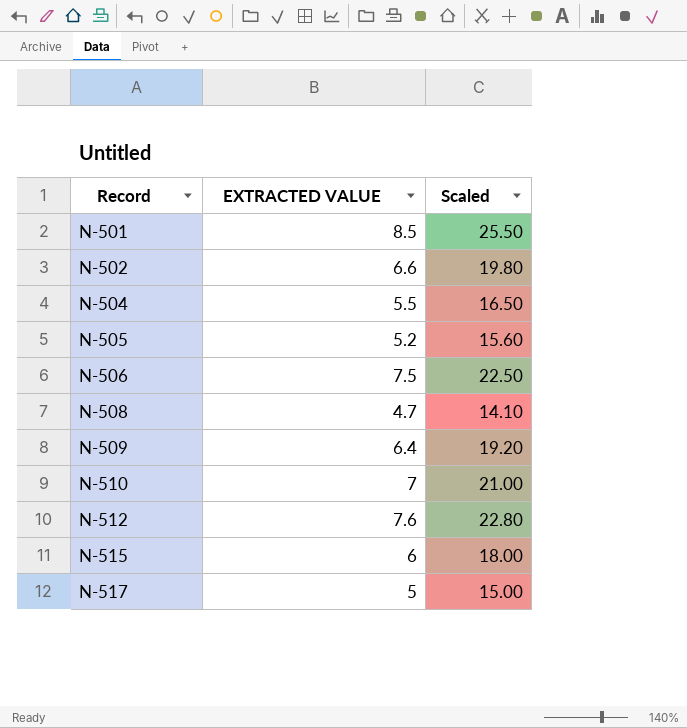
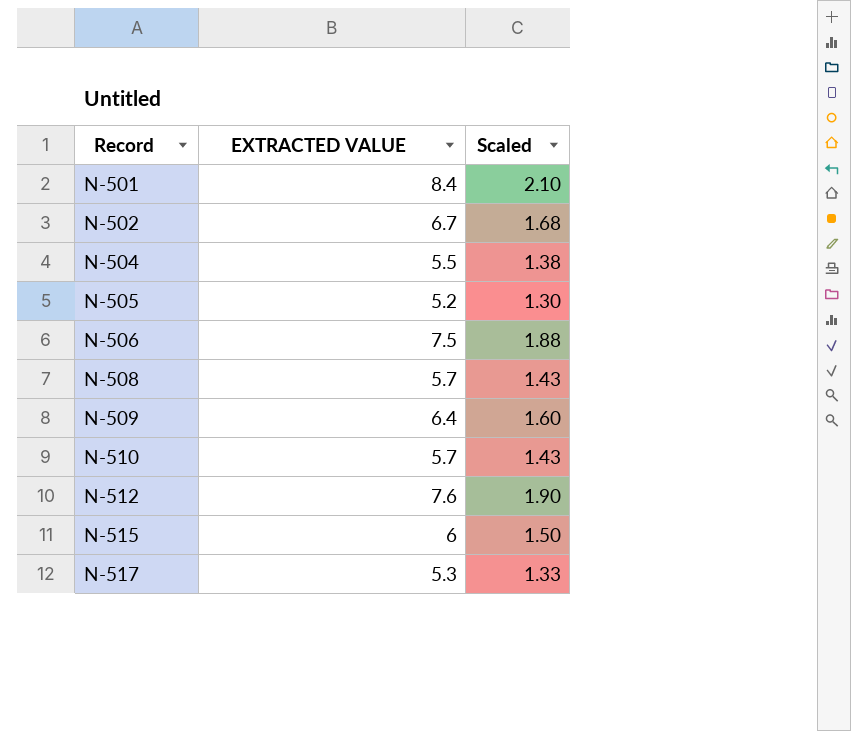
column Scaled | formula: [EXTRACTED VALUE] * 3 -> [EXTRACTED VALUE] * 0.25
N-501 | EXTRACTED VALUE: 8.5 -> 8.4
N-502 | EXTRACTED VALUE: 6.6 -> 6.7
N-508 | EXTRACTED VALUE: 4.7 -> 5.7
N-510 | EXTRACTED VALUE: 7 -> 5.7
N-517 | EXTRACTED VALUE: 5 -> 5.3

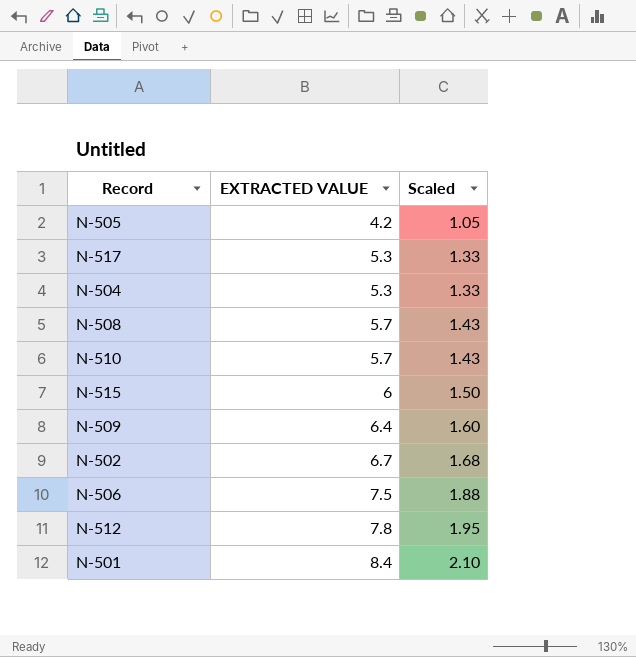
row order: Record ascending -> EXTRACTED VALUE ascending
N-505 | EXTRACTED VALUE: 5.2 -> 4.2
N-505 | Scaled: 1.30 -> 1.05
N-504 | EXTRACTED VALUE: 5.5 -> 5.3
N-504 | Scaled: 1.38 -> 1.33
N-512 | EXTRACTED VALUE: 7.6 -> 7.8
N-512 | Scaled: 1.90 -> 1.95

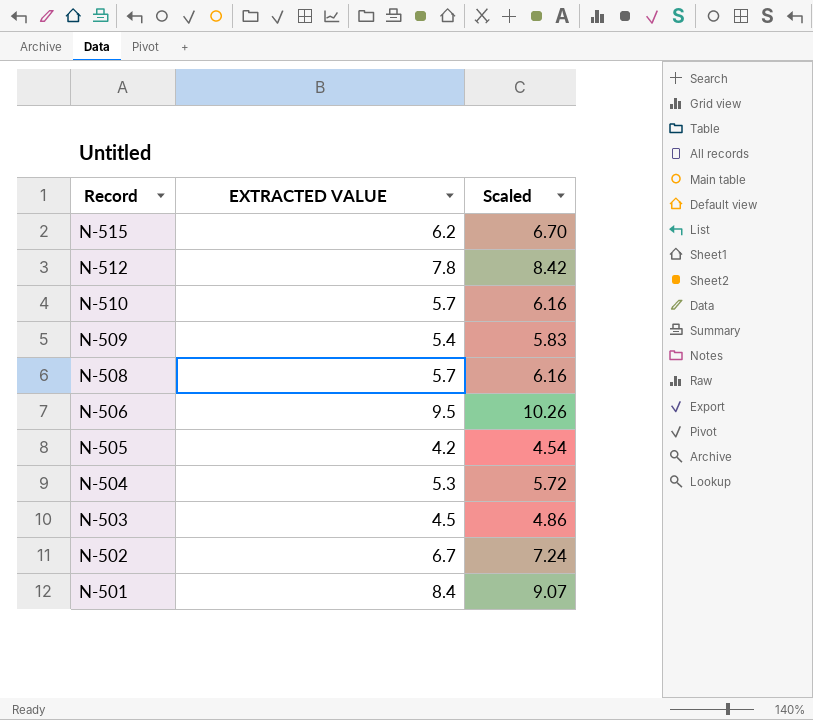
row order: EXTRACTED VALUE ascending -> Record descending
column Scaled | formula: [EXTRACTED VALUE] * 0.25 -> [EXTRACTED VALUE] * 1.08
row N-517: 5.3 | 1.33 -> none
N-515 | EXTRACTED VALUE: 6 -> 6.2
N-509 | EXTRACTED VALUE: 6.4 -> 5.4
N-506 | EXTRACTED VALUE: 7.5 -> 9.5
row N-503: none -> 4.5 | 4.86

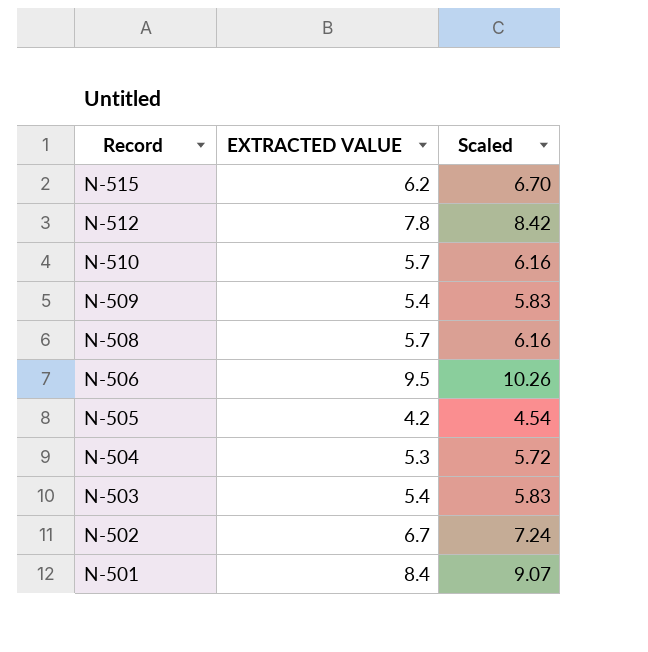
N-503 | EXTRACTED VALUE: 4.5 -> 5.4
N-503 | Scaled: 4.86 -> 5.83

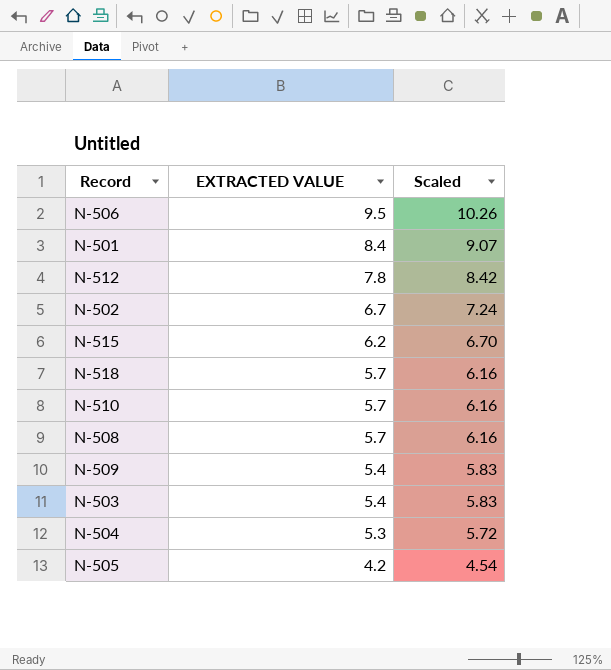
row order: Record descending -> EXTRACTED VALUE descending
row N-518: none -> 5.7 | 6.16

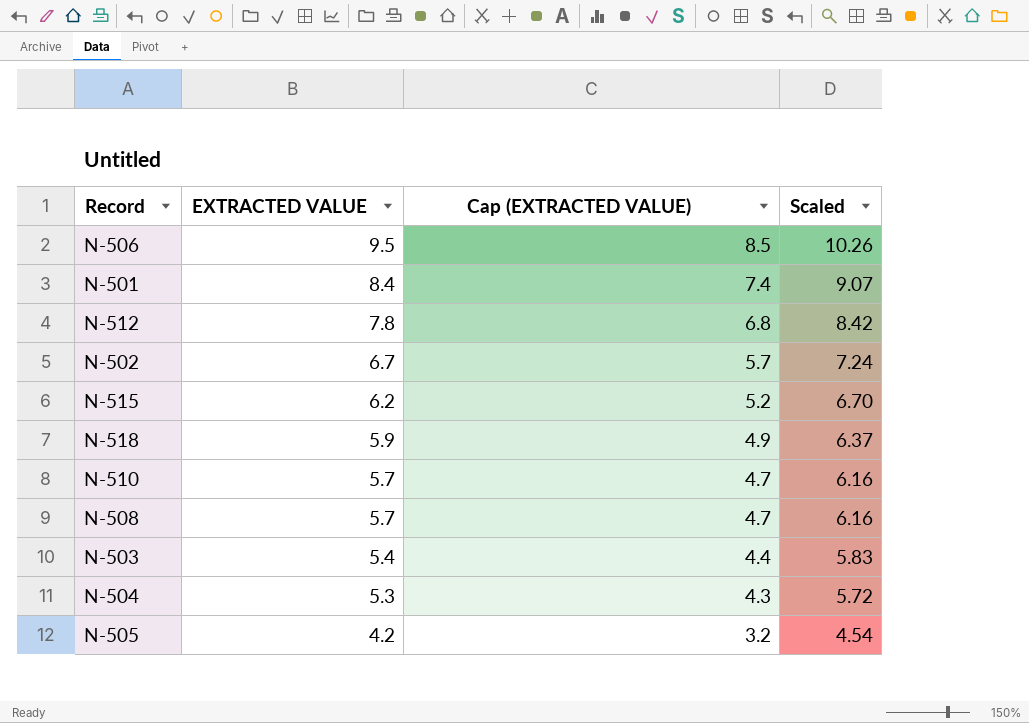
column Cap (EXTRACTED VALUE) | formula: none -> [EXTRACTED VALUE] - 1
row N-509: 5.4 | 5.83 -> none
N-518 | EXTRACTED VALUE: 5.7 -> 5.9
N-518 | Scaled: 6.16 -> 6.37

